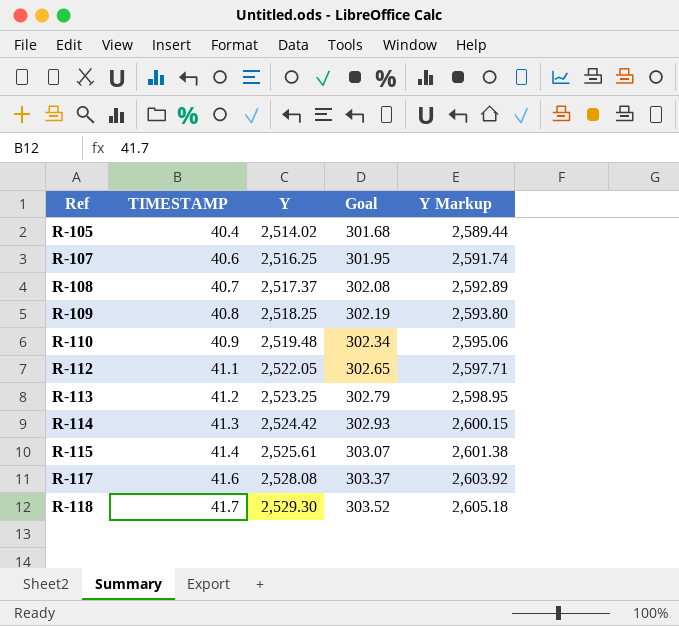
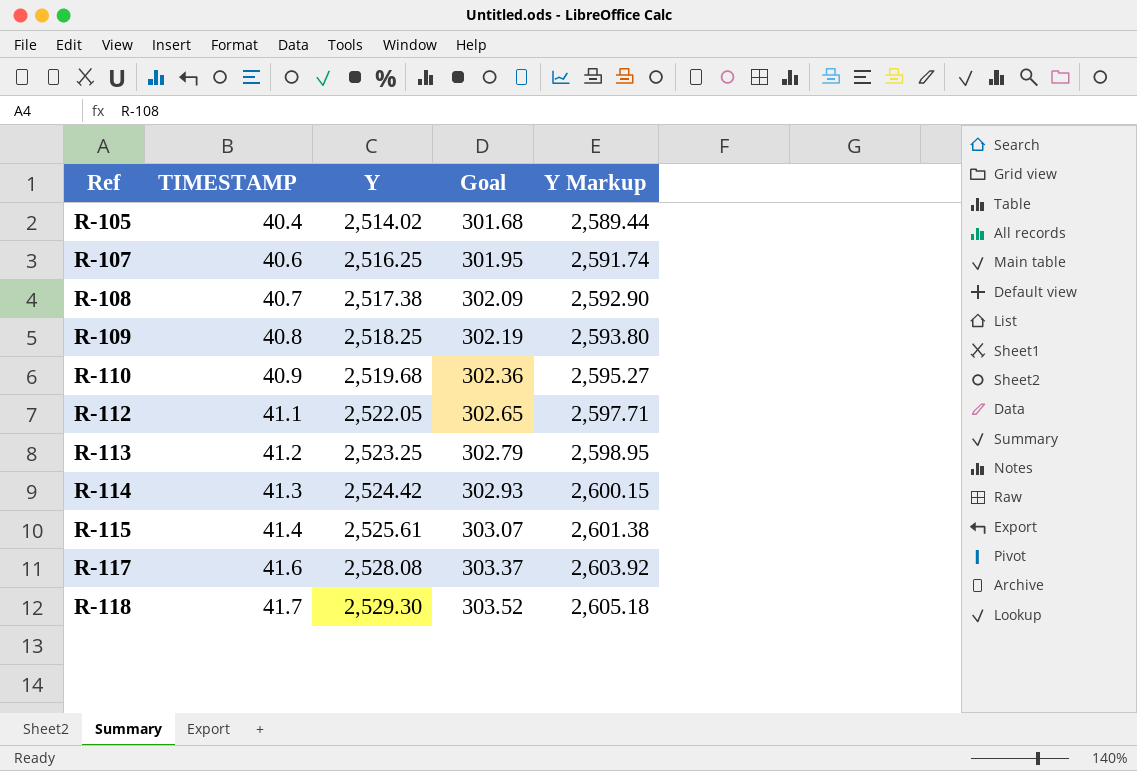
R-108 | Y: 2,517.37 -> 2,517.38
R-108 | Goal: 302.08 -> 302.09
R-108 | Y Markup: 2,592.89 -> 2,592.90
R-110 | Y: 2,519.48 -> 2,519.68
R-110 | Goal: 302.34 -> 302.36
R-110 | Y Markup: 2,595.06 -> 2,595.27

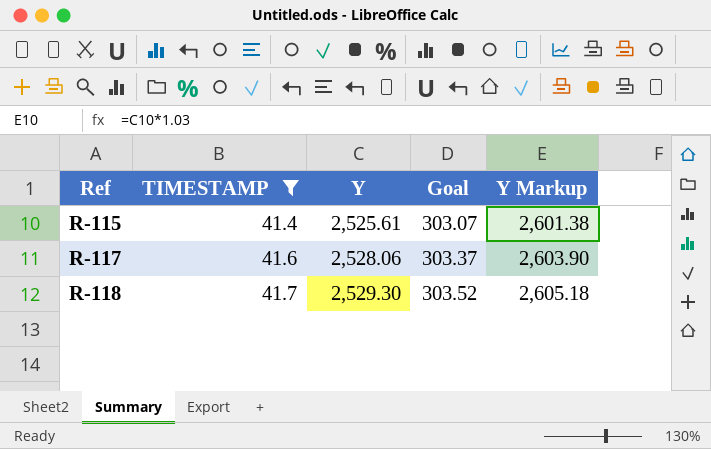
filter: none -> TIMESTAMP >= 41.4
R-117 | Y: 2,528.08 -> 2,528.06
R-117 | Y Markup: 2,603.92 -> 2,603.90

